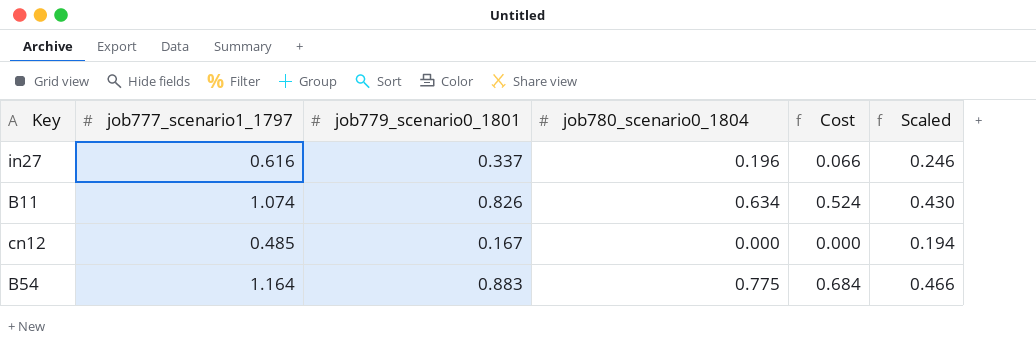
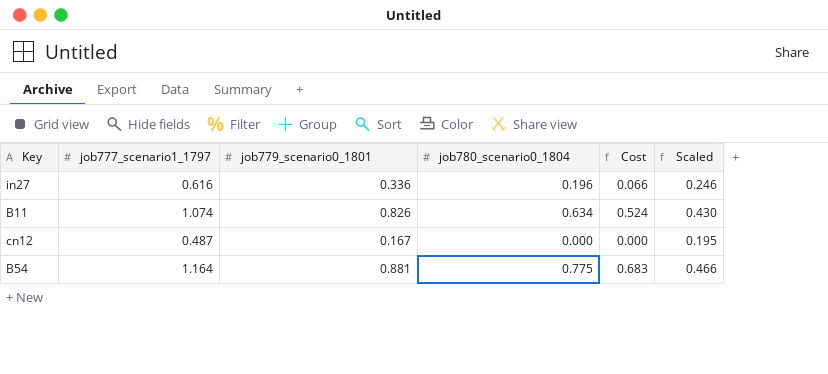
in27 | job779_scenario0_1801: 0.337 -> 0.336
cn12 | job777_scenario1_1797: 0.485 -> 0.487
cn12 | Scaled: 0.194 -> 0.195
B54 | job779_scenario0_1801: 0.883 -> 0.881
B54 | Cost: 0.684 -> 0.683

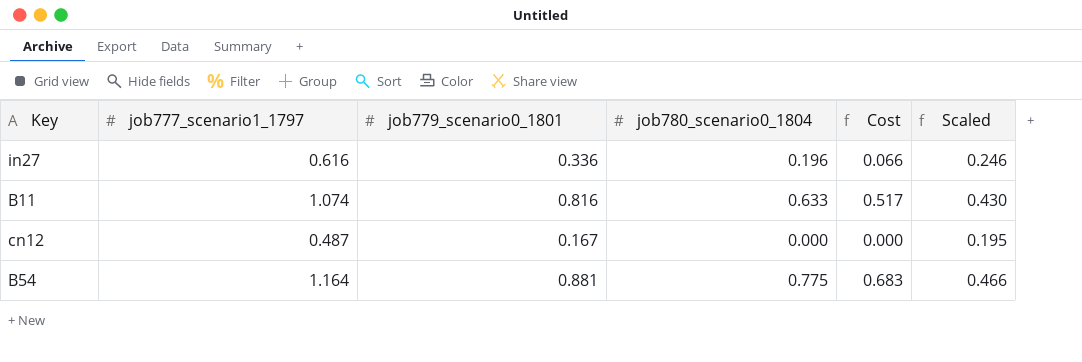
B11 | job779_scenario0_1801: 0.826 -> 0.816
B11 | job780_scenario0_1804: 0.634 -> 0.633
B11 | Cost: 0.524 -> 0.517

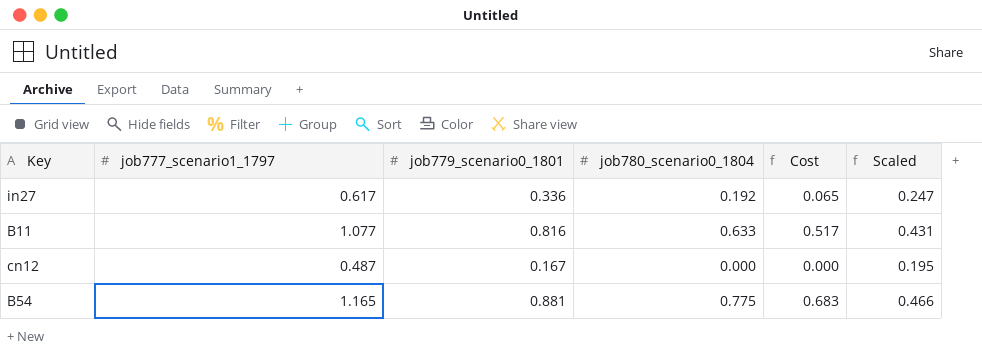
in27 | job777_scenario1_1797: 0.616 -> 0.617
in27 | job780_scenario0_1804: 0.196 -> 0.192
in27 | Cost: 0.066 -> 0.065
in27 | Scaled: 0.246 -> 0.247
B11 | job777_scenario1_1797: 1.074 -> 1.077
B11 | Scaled: 0.430 -> 0.431
B54 | job777_scenario1_1797: 1.164 -> 1.165

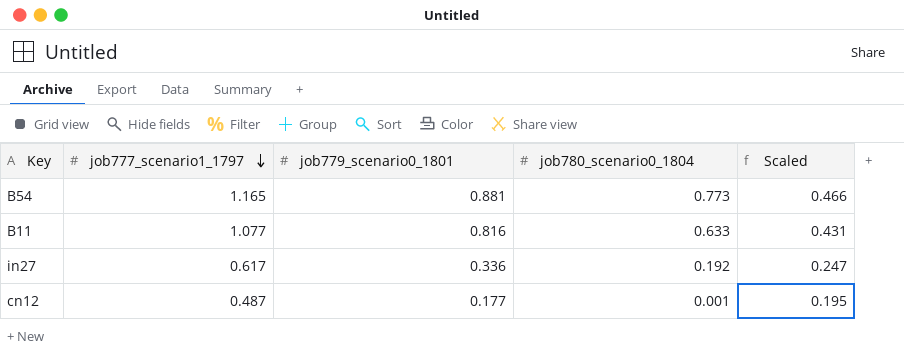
row order: none -> job777_scenario1_1797 descending
column Cost | formula: [job779_scenario0_1801] * [job780_scenario0_1804] -> none
B54 | job780_scenario0_1804: 0.775 -> 0.773
cn12 | job779_scenario0_1801: 0.167 -> 0.177
cn12 | job780_scenario0_1804: 0.000 -> 0.001

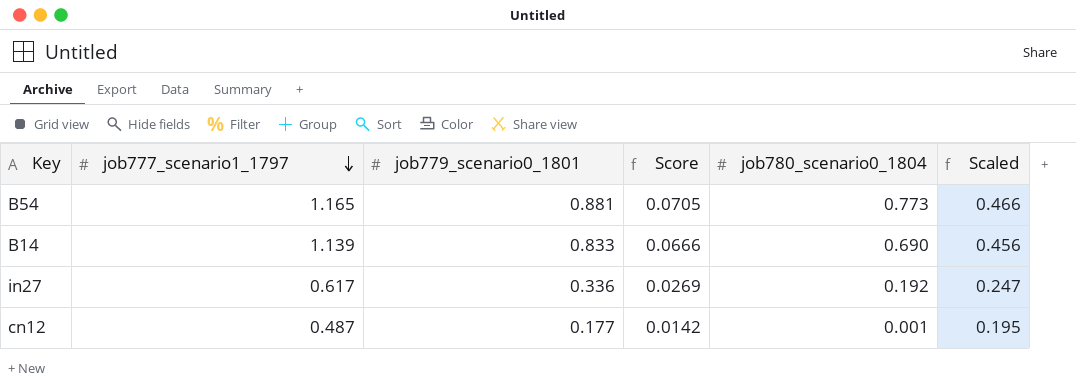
column Score | formula: none -> [job779_scenario0_1801] * 0.08
row B11: 1.077 | 0.816 | 0.633 | 0.431 -> none
row B14: none -> 1.139 | 0.833 | 0.0666 | 0.690 | 0.456

